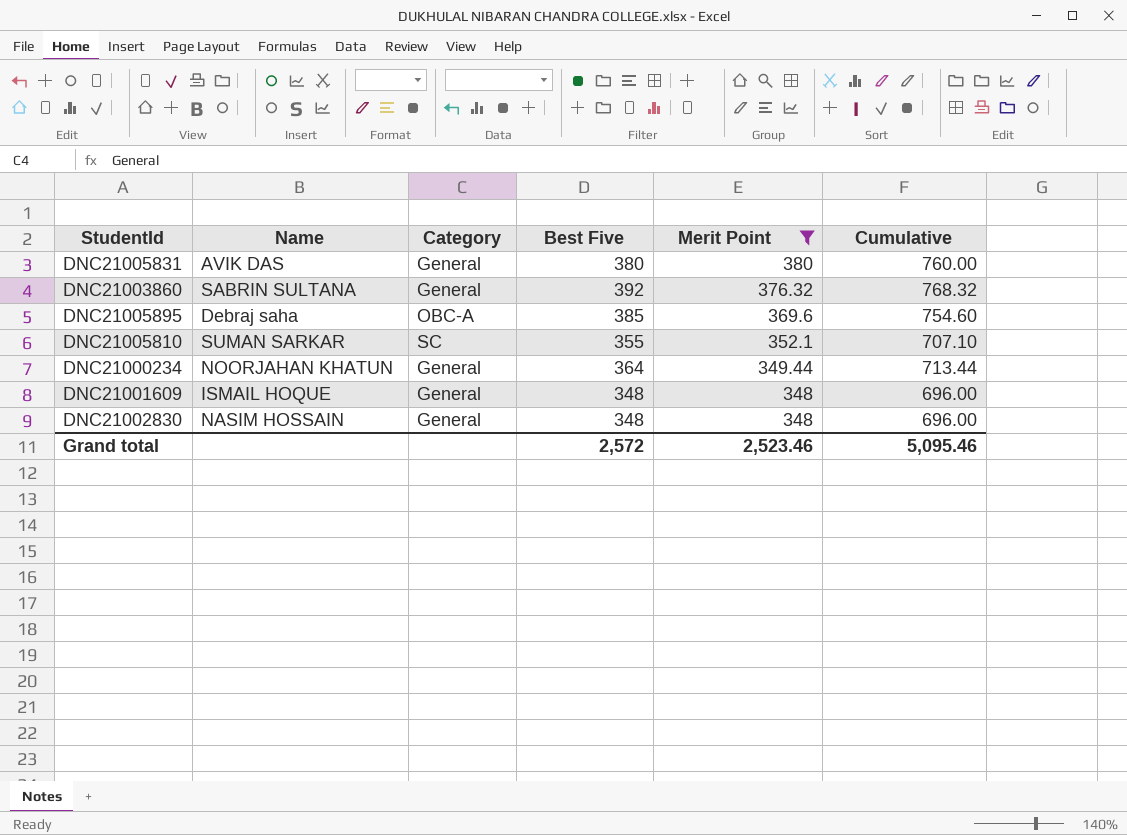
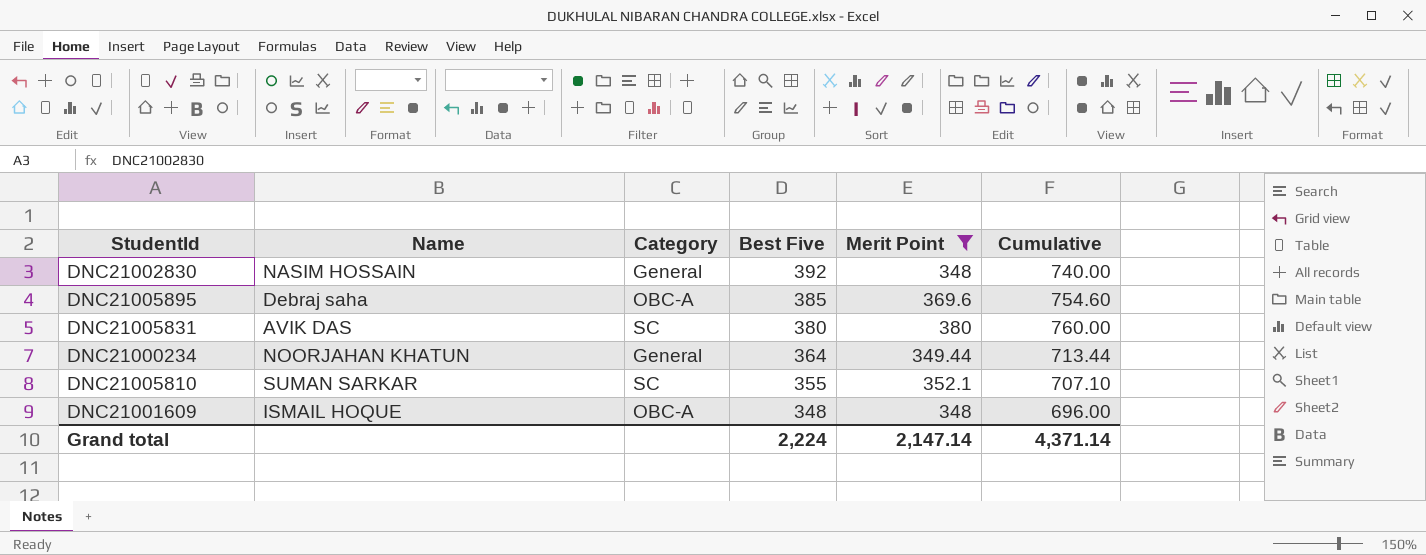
row order: Merit Point descending -> Best Five descending
row DNC21003860: SABRIN SULTANA | General | 392 | 376.32 | 768.32 -> none
DNC21002830 | Best Five: 348 -> 392
DNC21002830 | Cumulative: 696.00 -> 740.00
DNC21005831 | Category: General -> SC
DNC21001609 | Category: General -> OBC-A
Grand total | Best Five: 2,572 -> 2,224
Grand total | Merit Point: 2,523.46 -> 2,147.14
Grand total | Cumulative: 5,095.46 -> 4,371.14

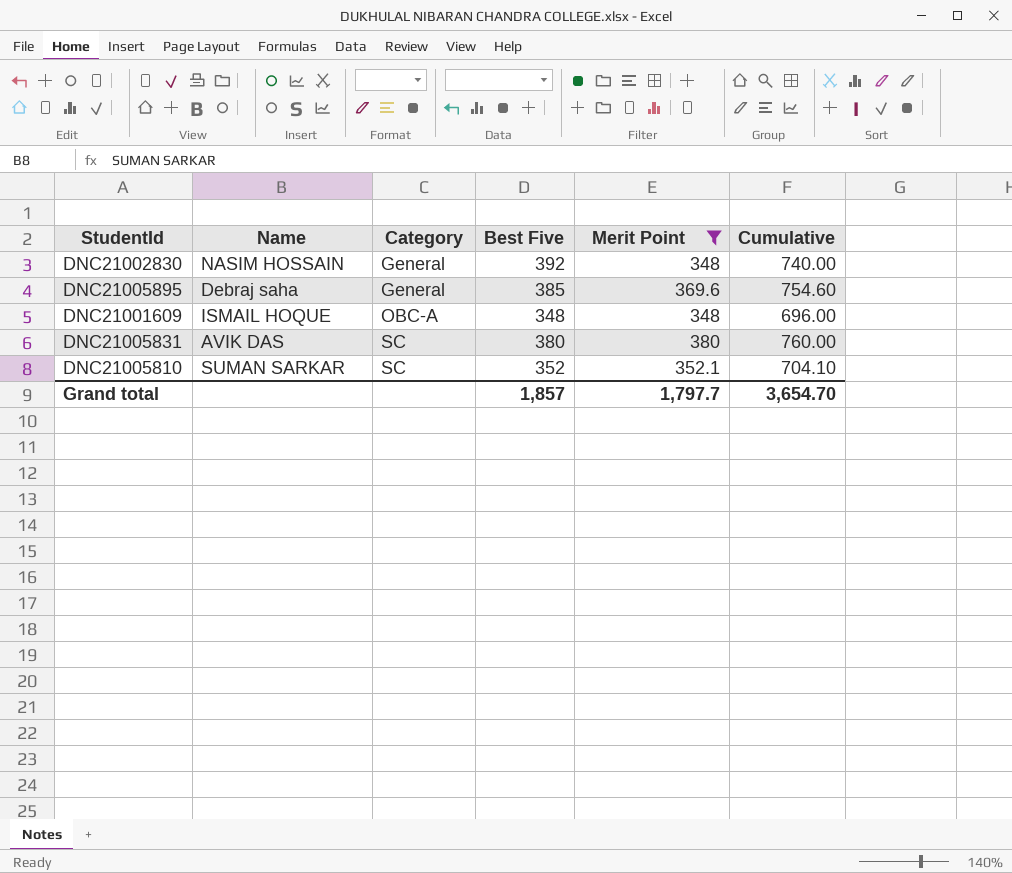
row order: Best Five descending -> Category ascending
row DNC21000234: NOORJAHAN KHATUN | General | 364 | 349.44 | 713.44 -> none
DNC21005895 | Category: OBC-A -> General
DNC21005810 | Best Five: 355 -> 352
DNC21005810 | Cumulative: 707.10 -> 704.10
Grand total | Best Five: 2,224 -> 1,857
Grand total | Merit Point: 2,147.14 -> 1,797.7
Grand total | Cumulative: 4,371.14 -> 3,654.70

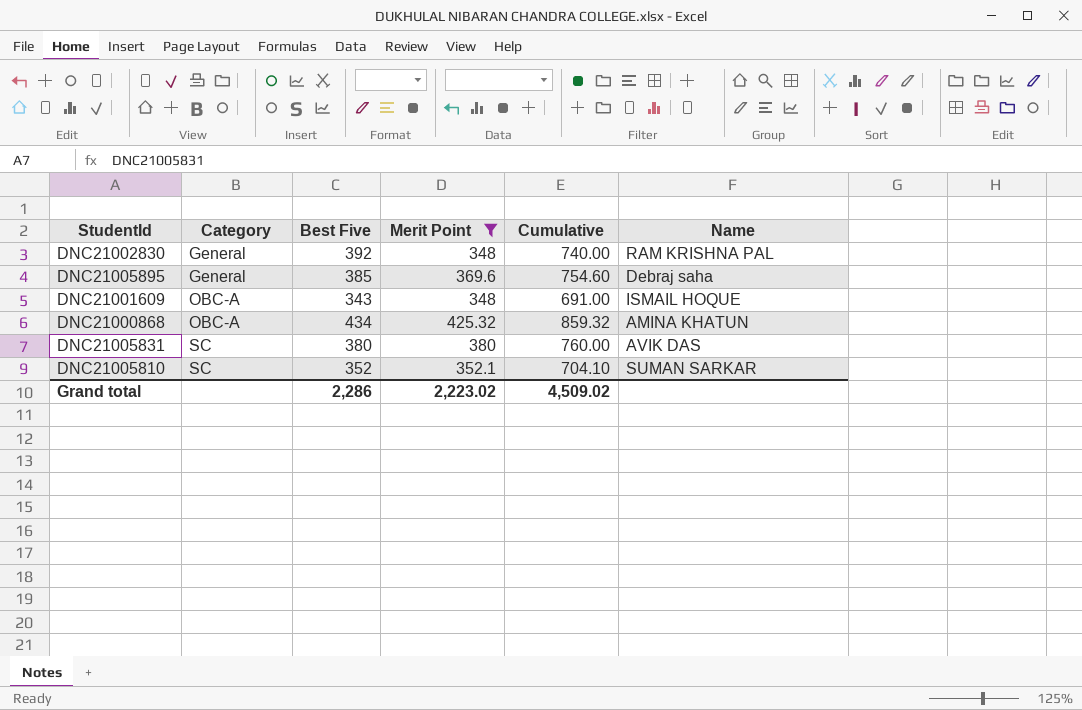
column Name | position: 2 -> 6
DNC21002830 | Name: NASIM HOSSAIN -> RAM KRISHNA PAL
DNC21001609 | Best Five: 348 -> 343
DNC21001609 | Cumulative: 696.00 -> 691.00
row DNC21000868: none -> OBC-A | 434 | 425.32 | 859.32 | AMINA KHATUN
Grand total | Best Five: 1,857 -> 2,286
Grand total | Merit Point: 1,797.7 -> 2,223.02
Grand total | Cumulative: 3,654.70 -> 4,509.02

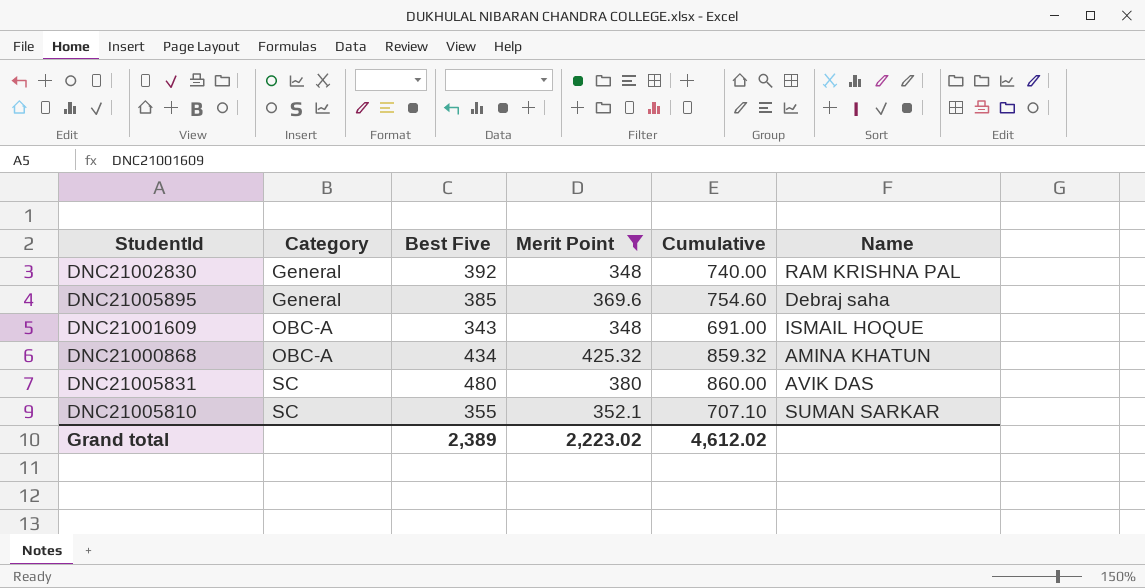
DNC21005831 | Best Five: 380 -> 480
DNC21005831 | Cumulative: 760.00 -> 860.00
DNC21005810 | Best Five: 352 -> 355
DNC21005810 | Cumulative: 704.10 -> 707.10
Grand total | Best Five: 2,286 -> 2,389
Grand total | Cumulative: 4,509.02 -> 4,612.02

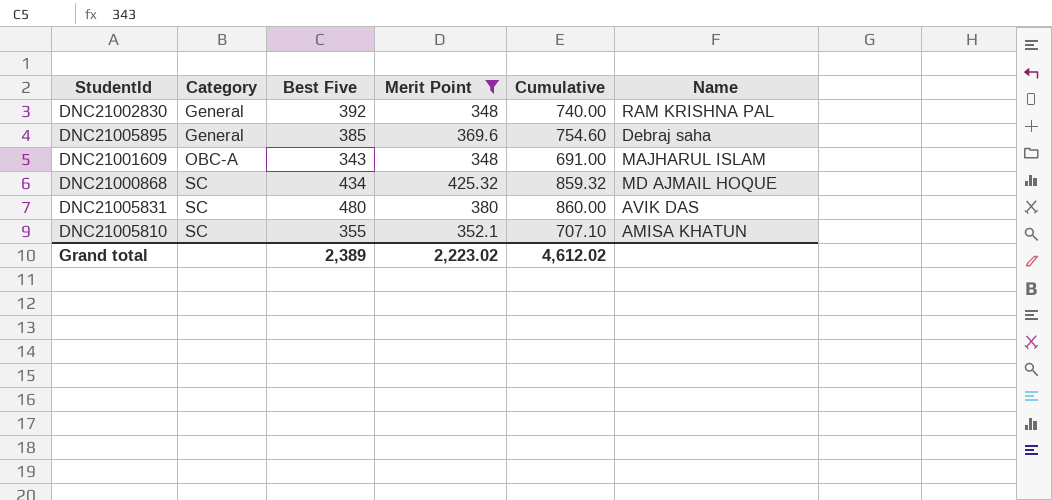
DNC21001609 | Name: ISMAIL HOQUE -> MAJHARUL ISLAM
DNC21000868 | Category: OBC-A -> SC
DNC21000868 | Name: AMINA KHATUN -> MD AJMAIL HOQUE
DNC21005810 | Name: SUMAN SARKAR -> AMISA KHATUN

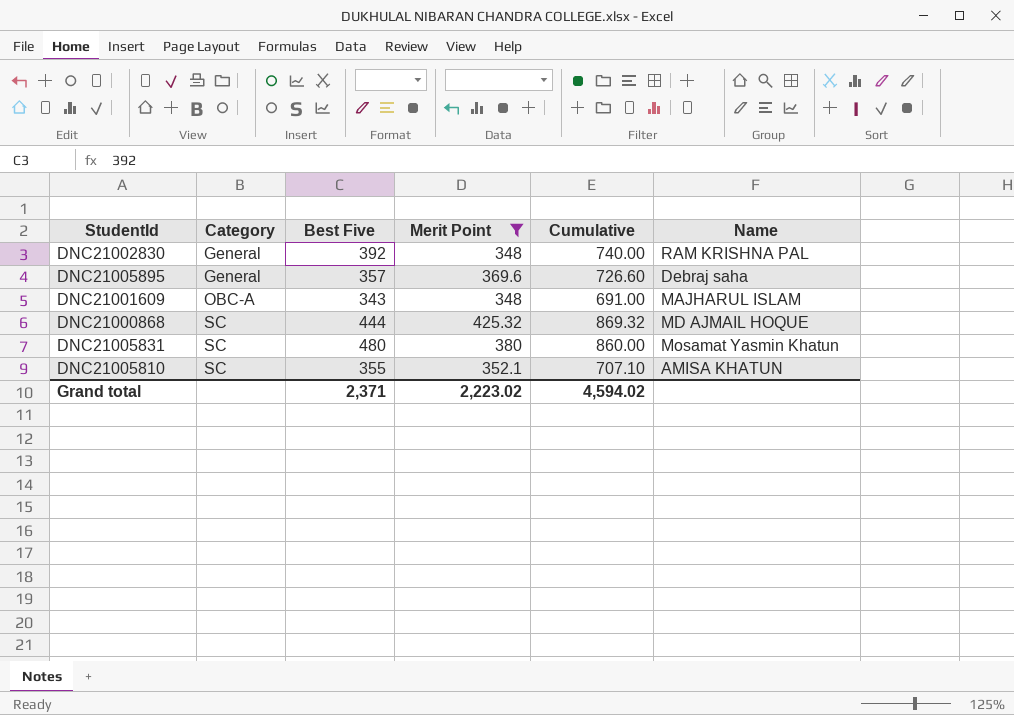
DNC21005895 | Best Five: 385 -> 357
DNC21005895 | Cumulative: 754.60 -> 726.60
DNC21000868 | Best Five: 434 -> 444
DNC21000868 | Cumulative: 859.32 -> 869.32
DNC21005831 | Name: AVIK DAS -> Mosamat Yasmin Khatun
Grand total | Best Five: 2,389 -> 2,371
Grand total | Cumulative: 4,612.02 -> 4,594.02

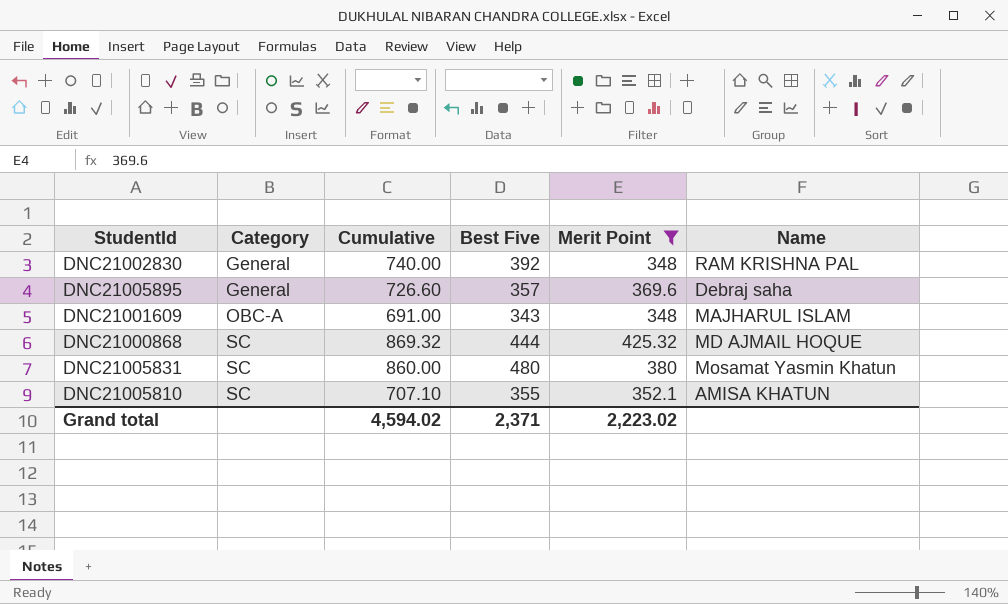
column Cumulative | position: 5 -> 3

